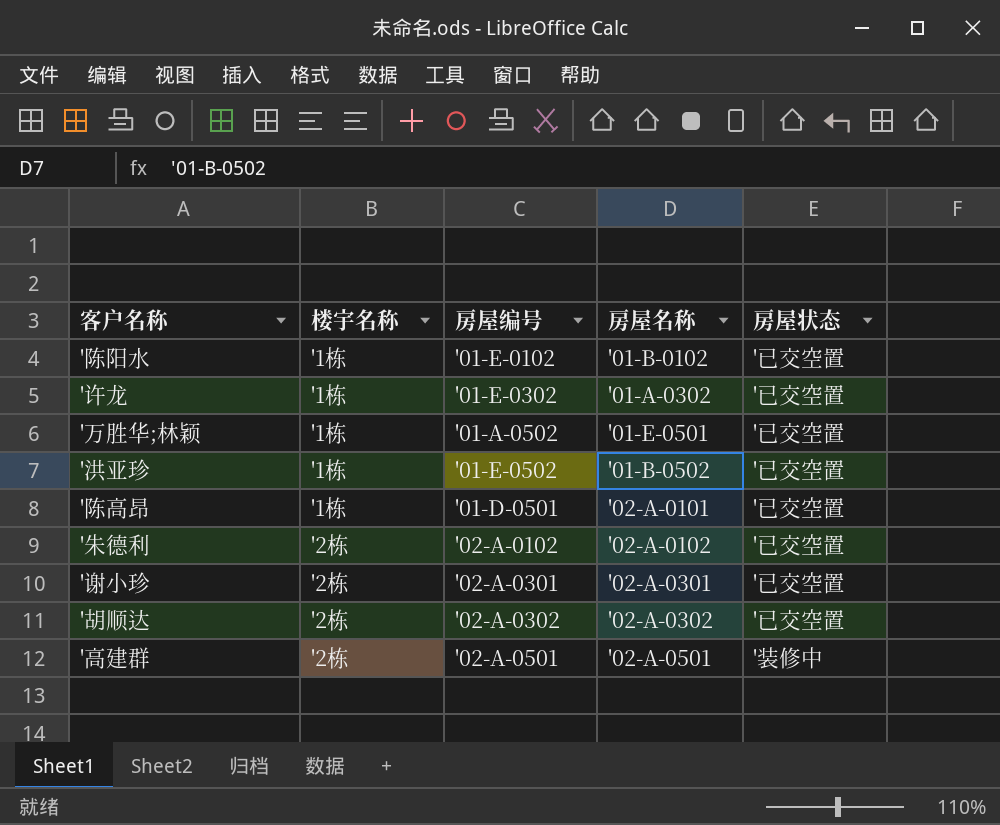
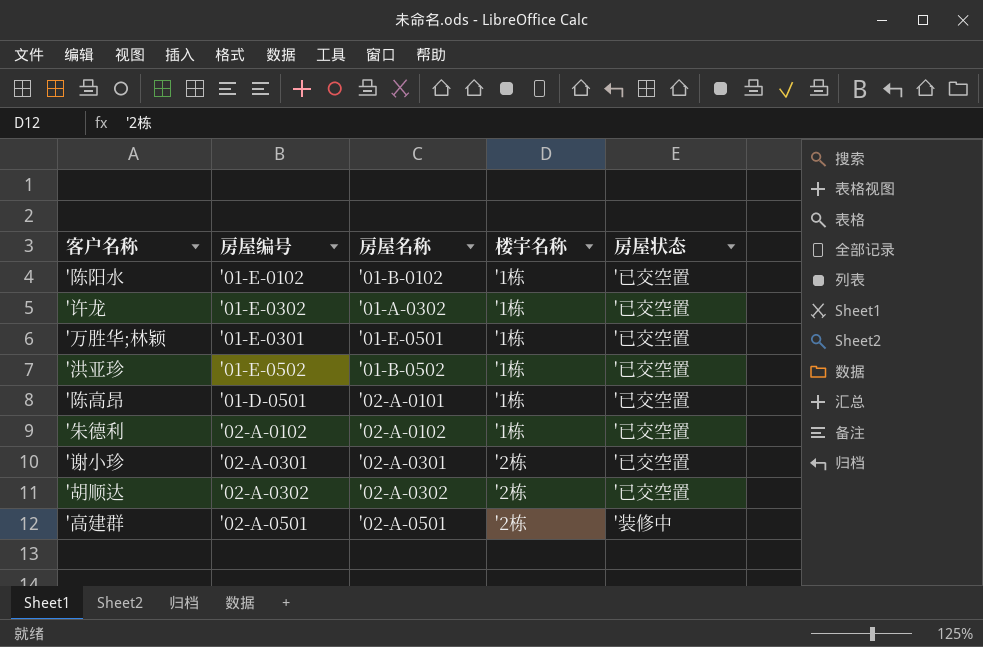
column 楼宇名称 | position: 2 -> 4
'万胜华;林颖 | 房屋编号: '01-A-0502 -> '01-E-0301
'朱德利 | 楼宇名称: '2栋 -> '1栋

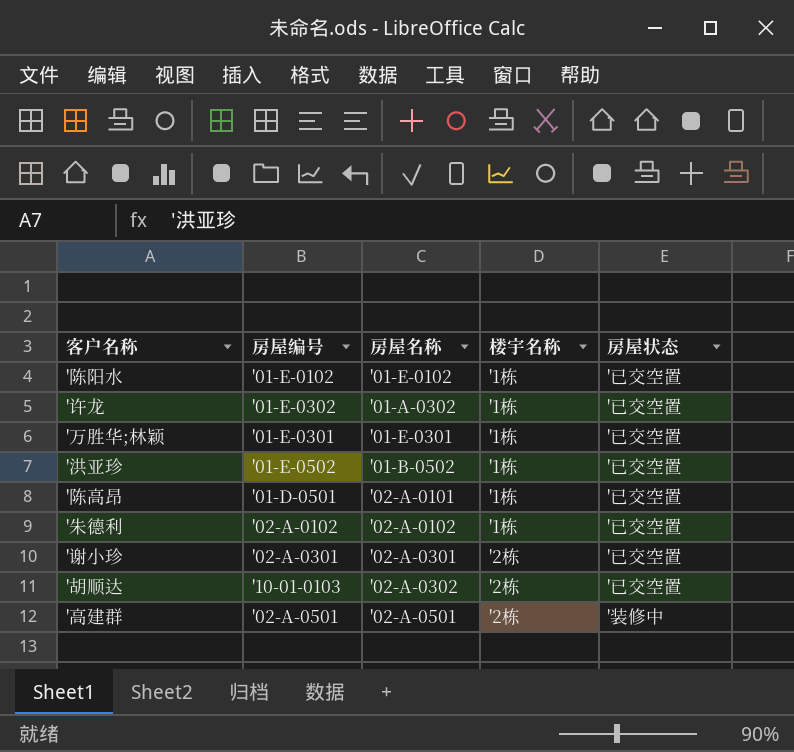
'陈阳水 | 房屋名称: '01-B-0102 -> '01-E-0102
'万胜华;林颖 | 房屋名称: '01-E-0501 -> '01-E-0301
'胡顺达 | 房屋编号: '02-A-0302 -> '10-01-0103

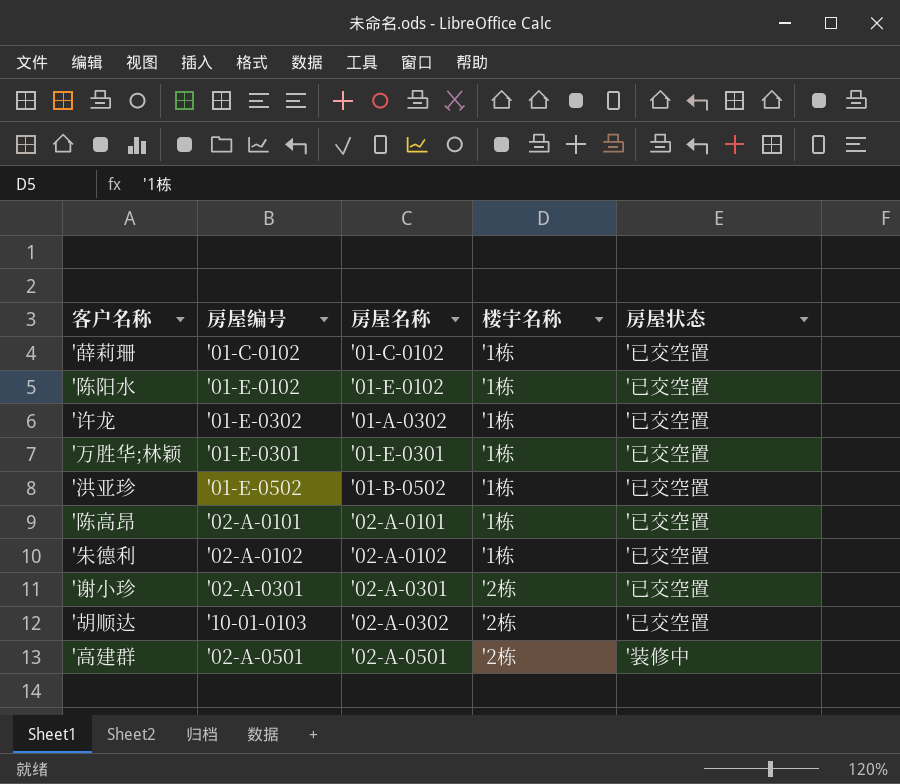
row '薛莉珊: none -> '01-C-0102 | '01-C-0102 | '1栋 | '已交空置
'陈高昂 | 房屋编号: '01-D-0501 -> '02-A-0101

